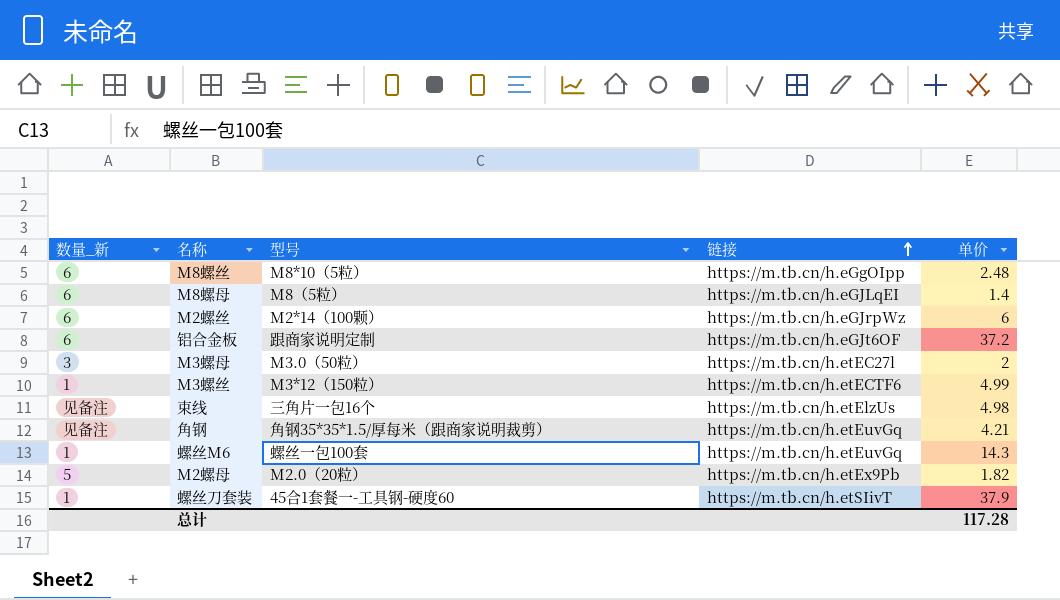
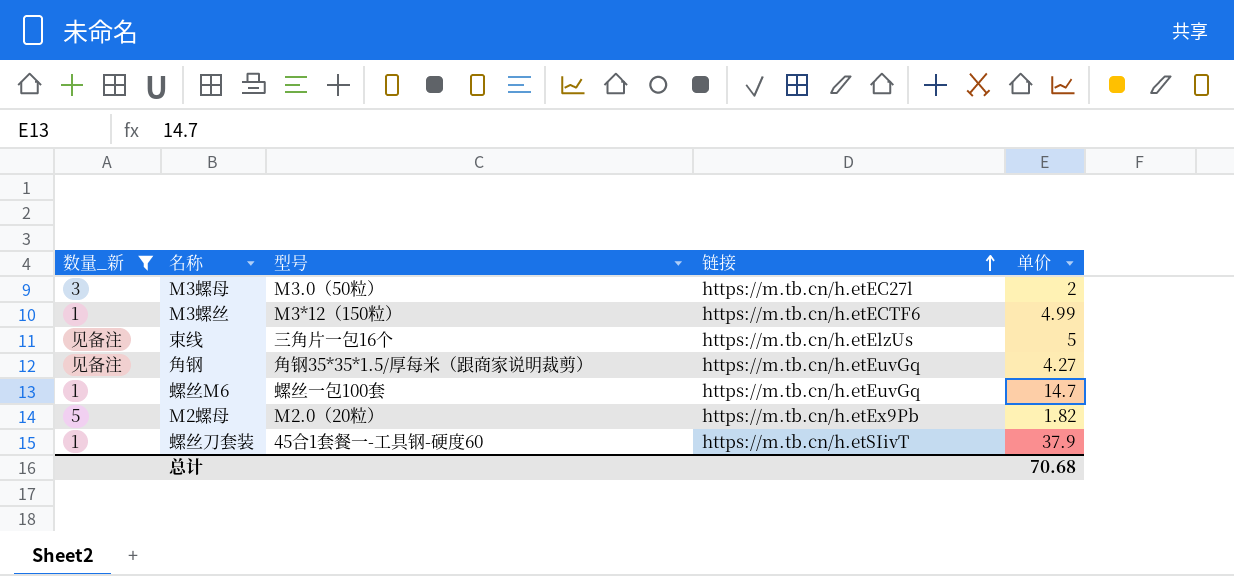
filter: none -> 数量_新 != 6
束线 | 单价: 4.98 -> 5
角钢 | 单价: 4.21 -> 4.27
螺丝M6 | 单价: 14.3 -> 14.7
总计 | 单价: 117.28 -> 70.68

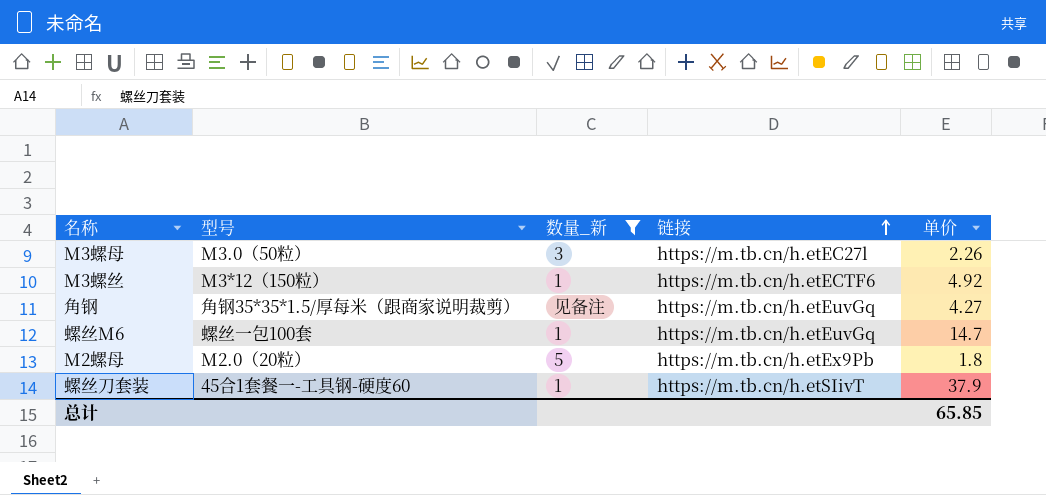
column 数量_新 | position: 1 -> 3
row 束线: 见备注 | 三角片一包16个 | https://m.tb.cn/h.etElzUs | 5 -> none
M3螺母 | 单价: 2 -> 2.26
M3螺丝 | 单价: 4.99 -> 4.92
M2螺母 | 单价: 1.82 -> 1.8
总计 | 单价: 70.68 -> 65.85

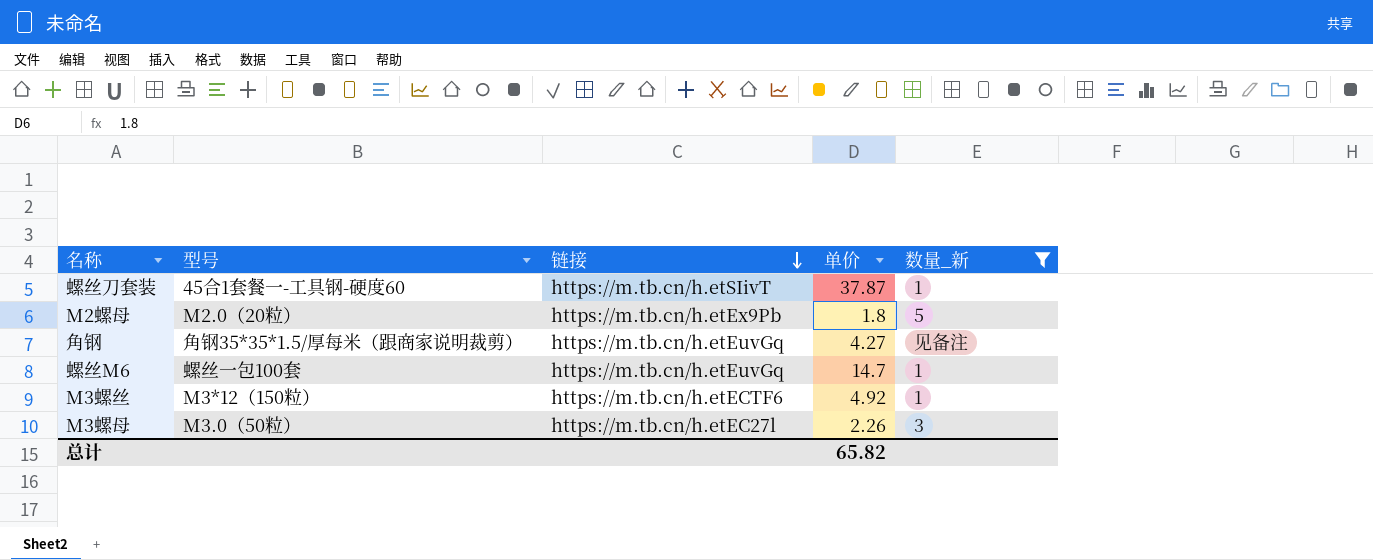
row order: 链接 ascending -> 链接 descending
column 数量_新 | position: 3 -> 5
螺丝刀套装 | 单价: 37.9 -> 37.87
总计 | 单价: 65.85 -> 65.82

